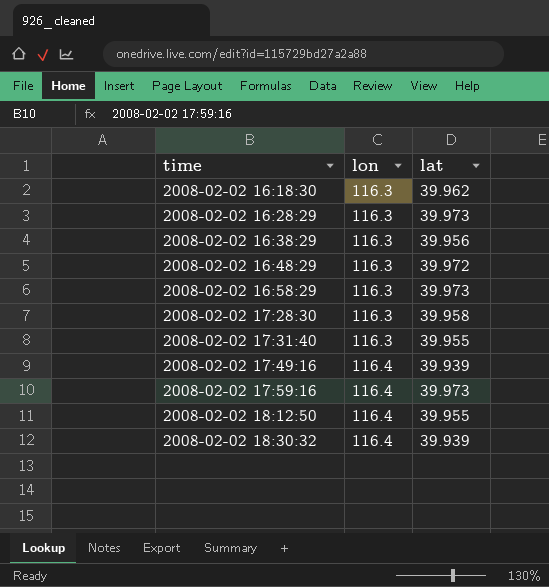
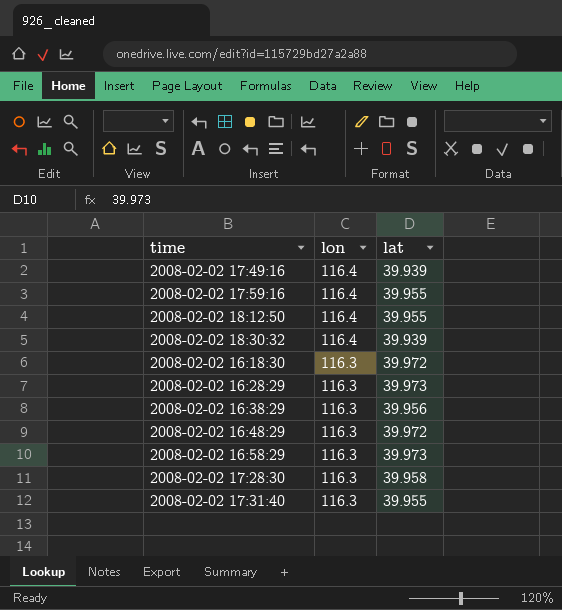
row order: time ascending -> lon descending
2008-02-02 17:59:16 | lat: 39.973 -> 39.955
2008-02-02 16:18:30 | lat: 39.962 -> 39.972

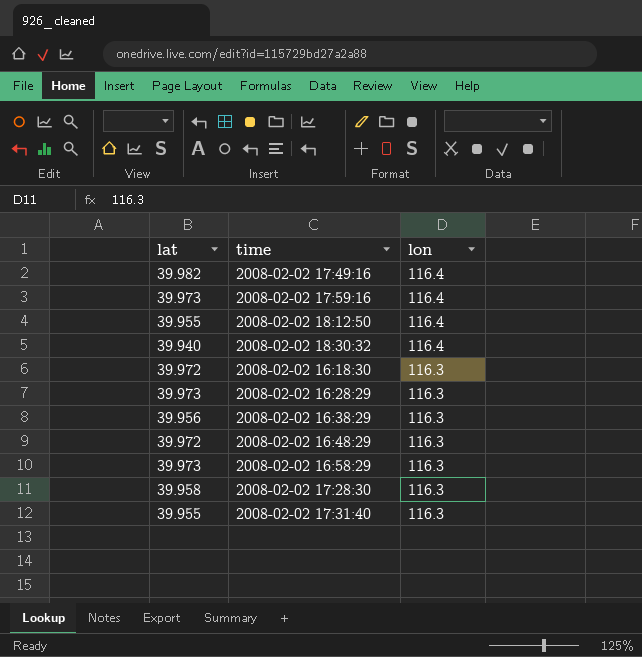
column lat | position: 3 -> 1
2008-02-02 17:49:16 | lat: 39.939 -> 39.982
2008-02-02 17:59:16 | lat: 39.955 -> 39.973
2008-02-02 18:30:32 | lat: 39.939 -> 39.940

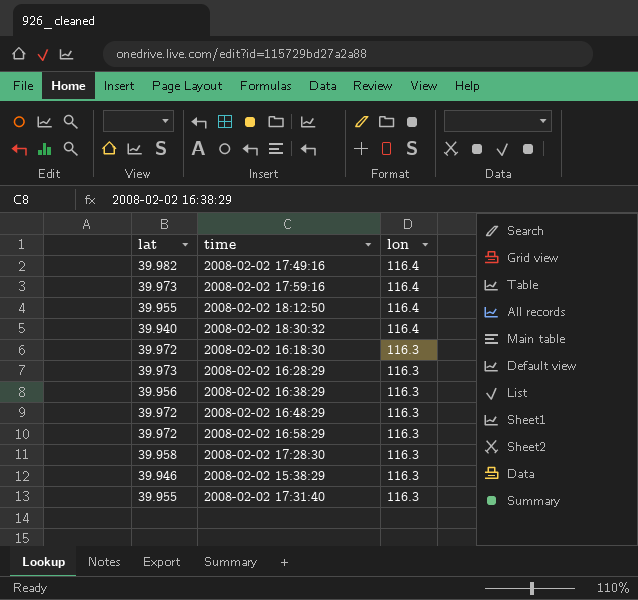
2008-02-02 16:58:29 | lat: 39.973 -> 39.972
row 2008-02-02 15:38:29: none -> 39.946 | 116.3

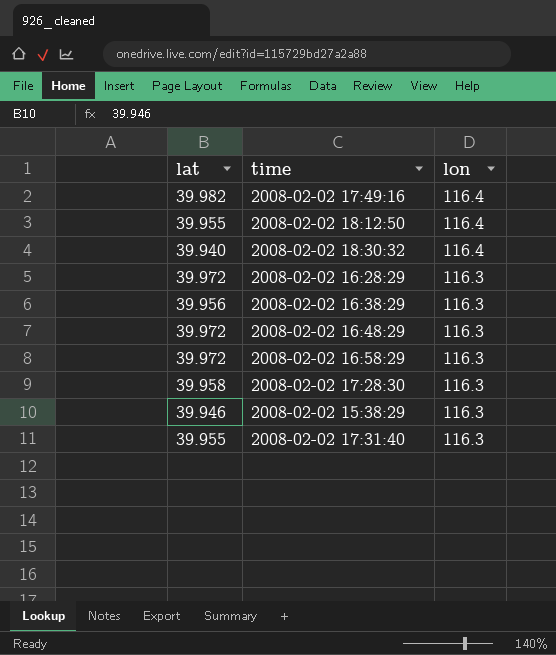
row 2008-02-02 17:59:16: 39.973 | 116.4 -> none
row 2008-02-02 16:18:30: 39.972 | 116.3 -> none
2008-02-02 16:28:29 | lat: 39.973 -> 39.972

